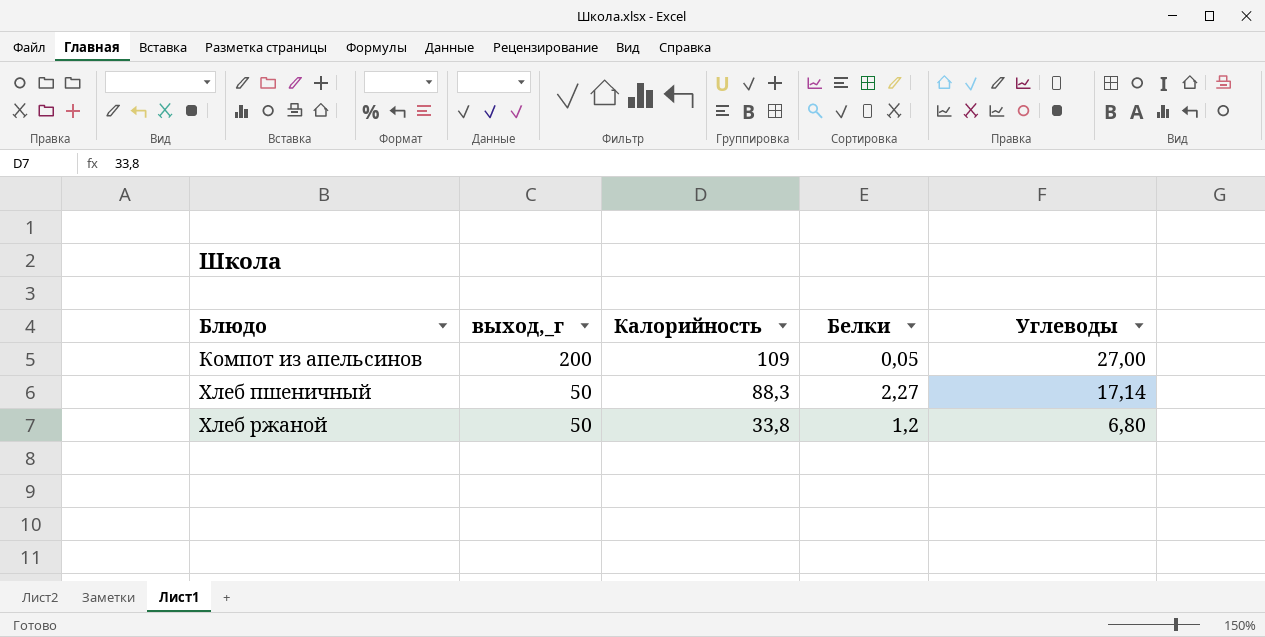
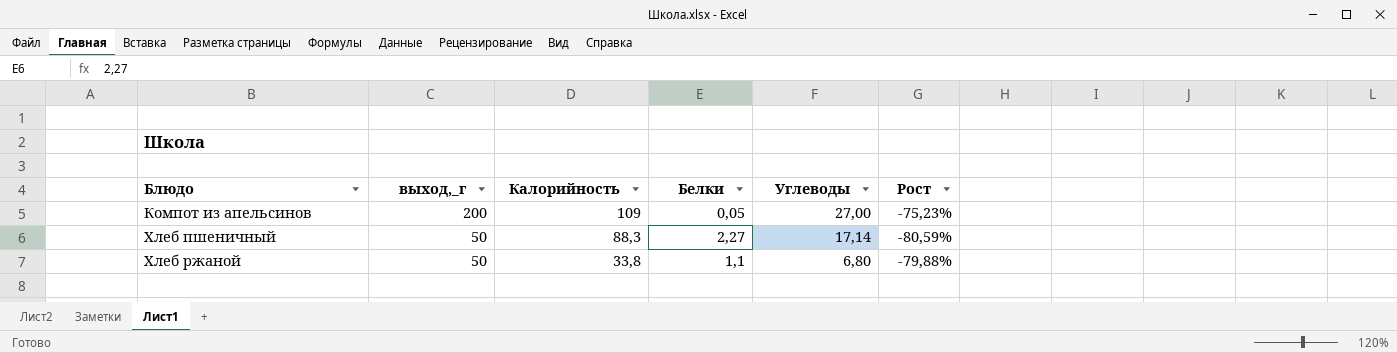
column Рост | formula: none -> ([Углеводы] - [Калорийность]) / [Калорийность]
Хлеб ржаной | Белки: 1,2 -> 1,1

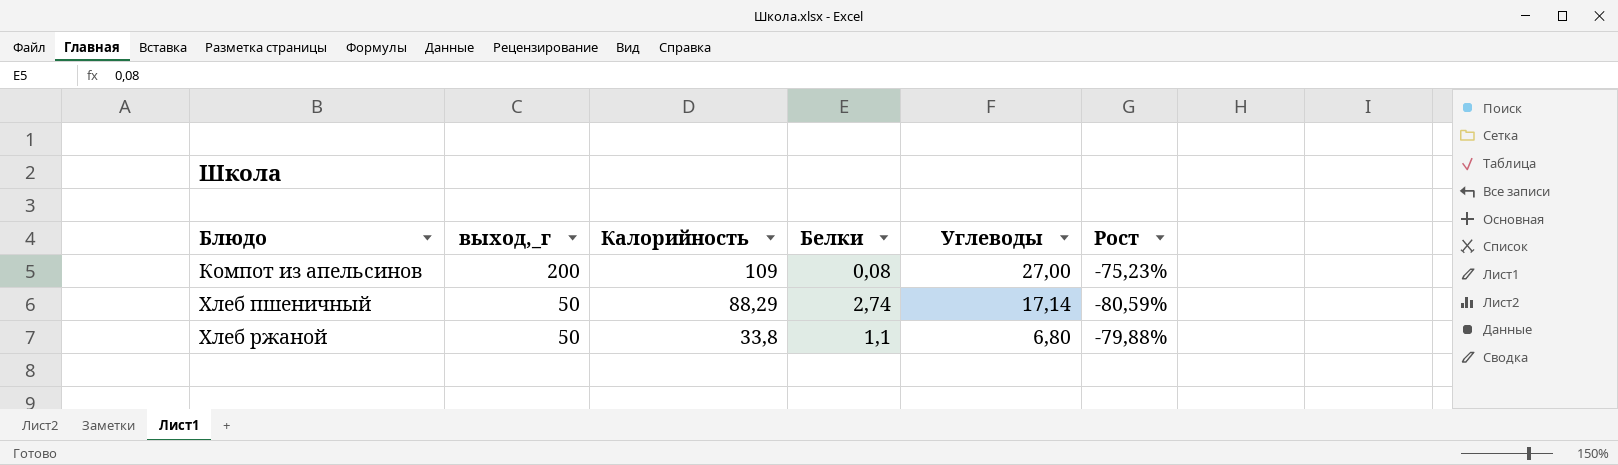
Компот из апельсинов | Белки: 0,05 -> 0,08
Хлеб пшеничный | Калорийность: 88,3 -> 88,29
Хлеб пшеничный | Белки: 2,27 -> 2,74

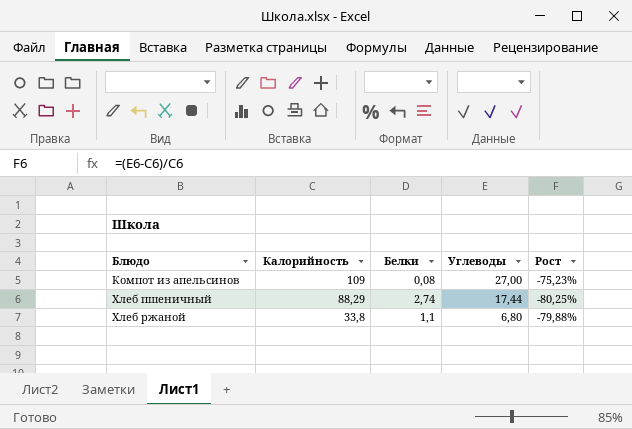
column выход,_г | position: 2 -> none
Хлеб пшеничный | Углеводы: 17,14 -> 17,44
Хлеб пшеничный | Рост: -80,59% -> -80,25%

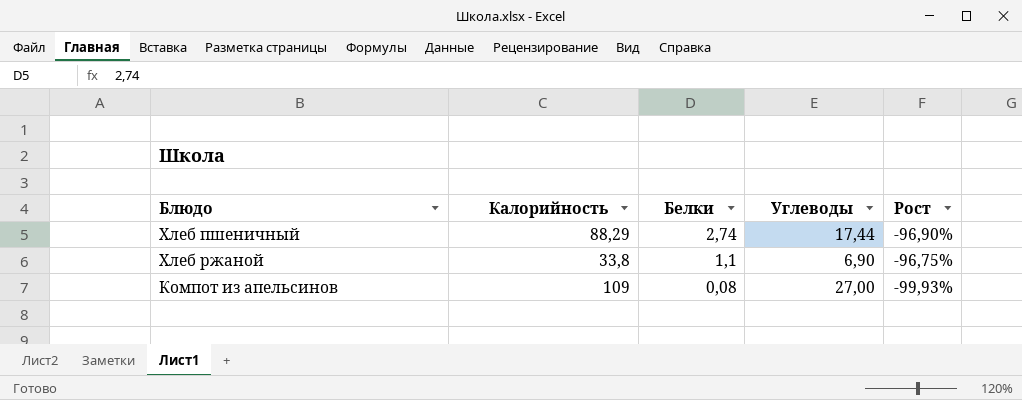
row order: Блюдо ascending -> Белки descending
column Рост | formula: ([Углеводы] - [Калорийность]) / [Калорийность] -> ([Белки] - [Калорийность]) / [Калорийность]
Хлеб ржаной | Углеводы: 6,80 -> 6,90

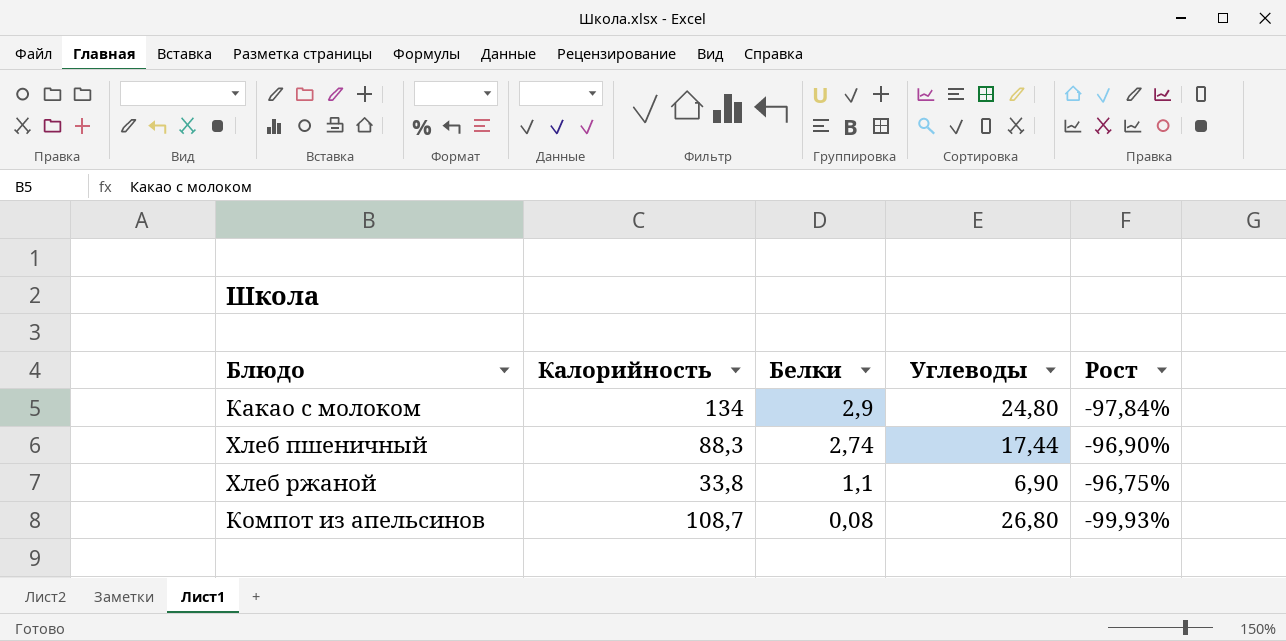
row Какао с молоком: none -> 134 | 2,9 | 24,80 | -97,84%
Хлеб пшеничный | Калорийность: 88,29 -> 88,3
Компот из апельсинов | Калорийность: 109 -> 108,7
Компот из апельсинов | Углеводы: 27,00 -> 26,80

